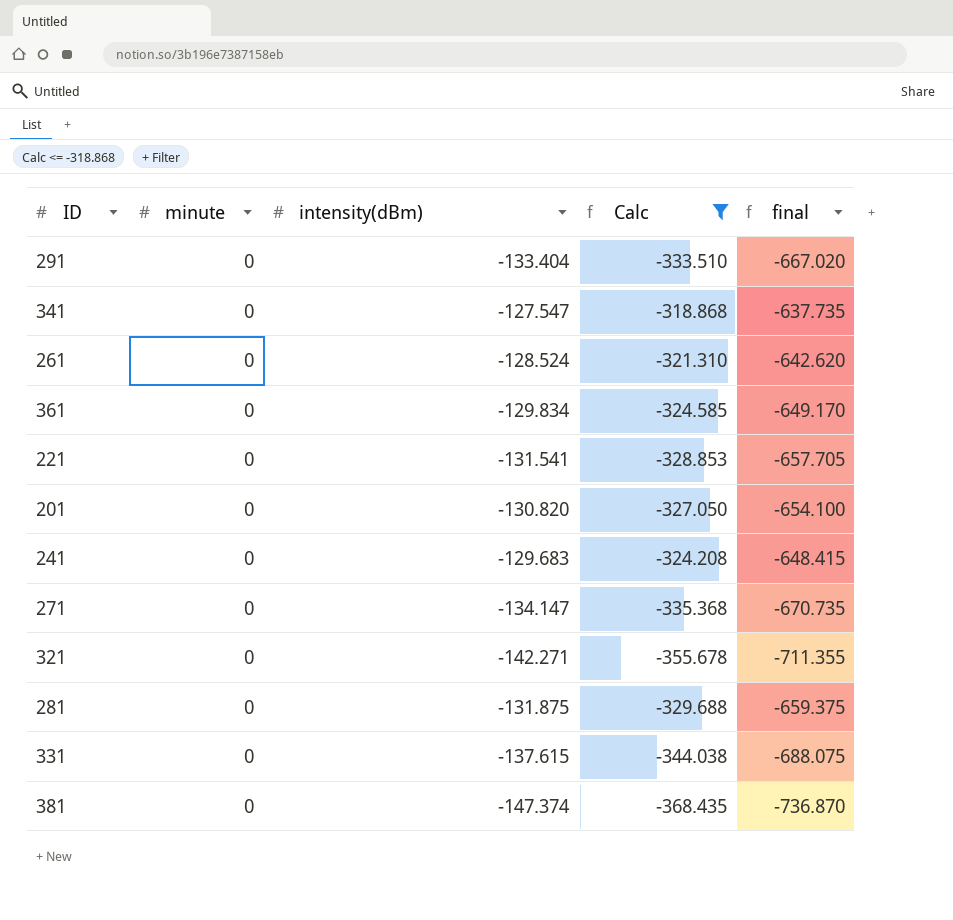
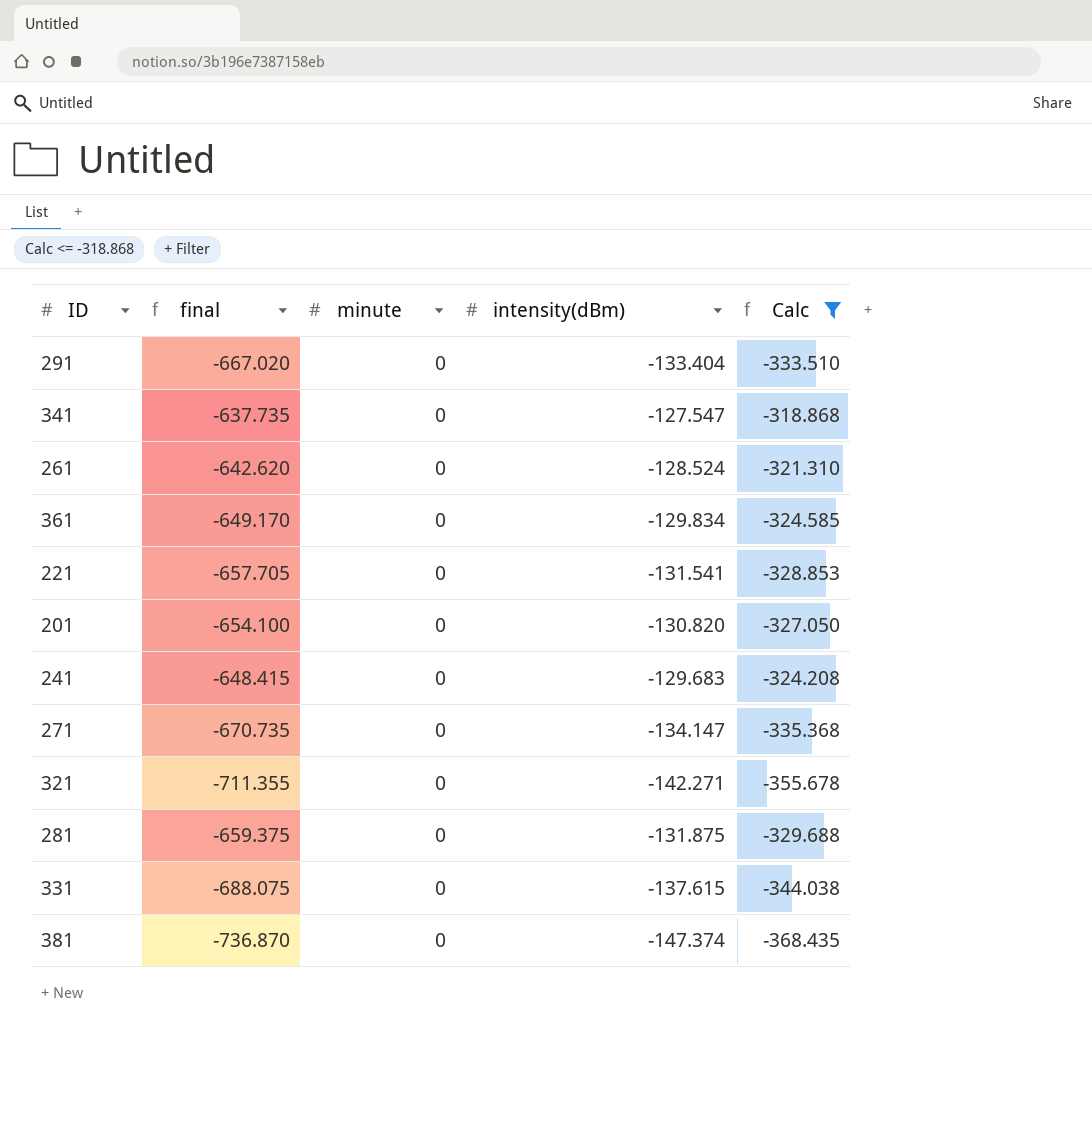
column final | position: 5 -> 2

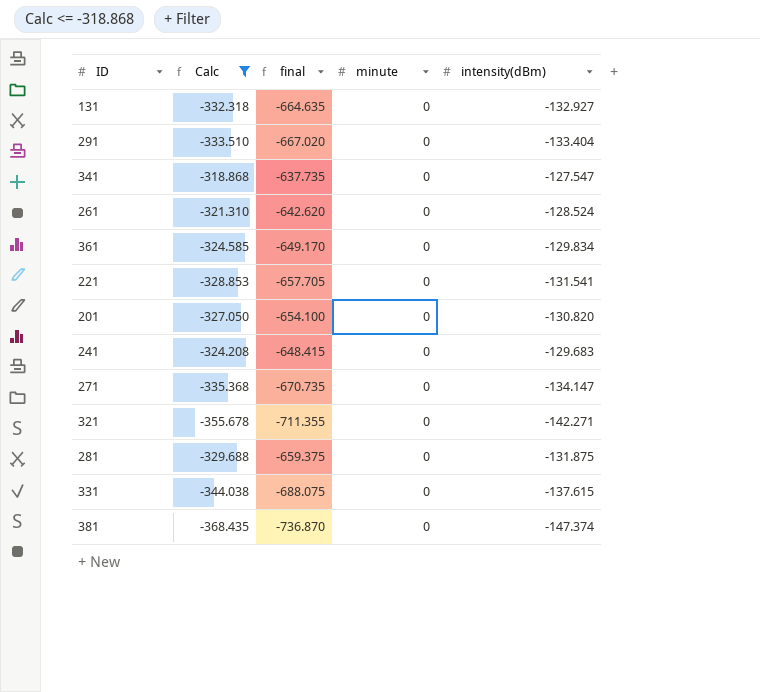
column Calc | position: 5 -> 2
row 131: none -> -332.318 | -664.635 | 0 | -132.927

